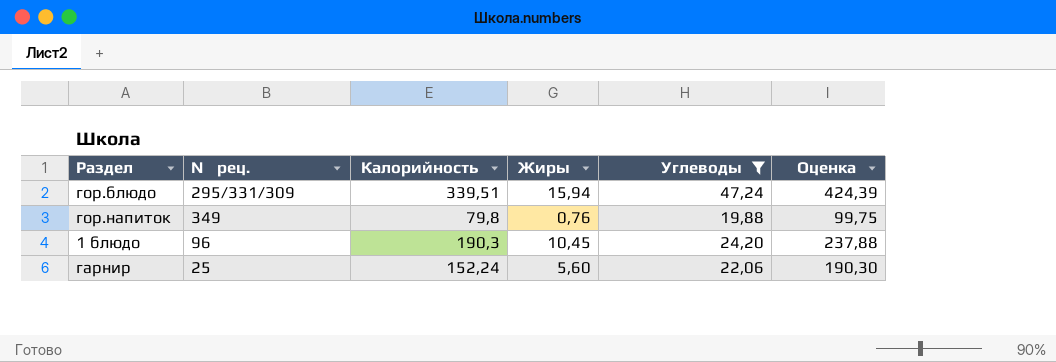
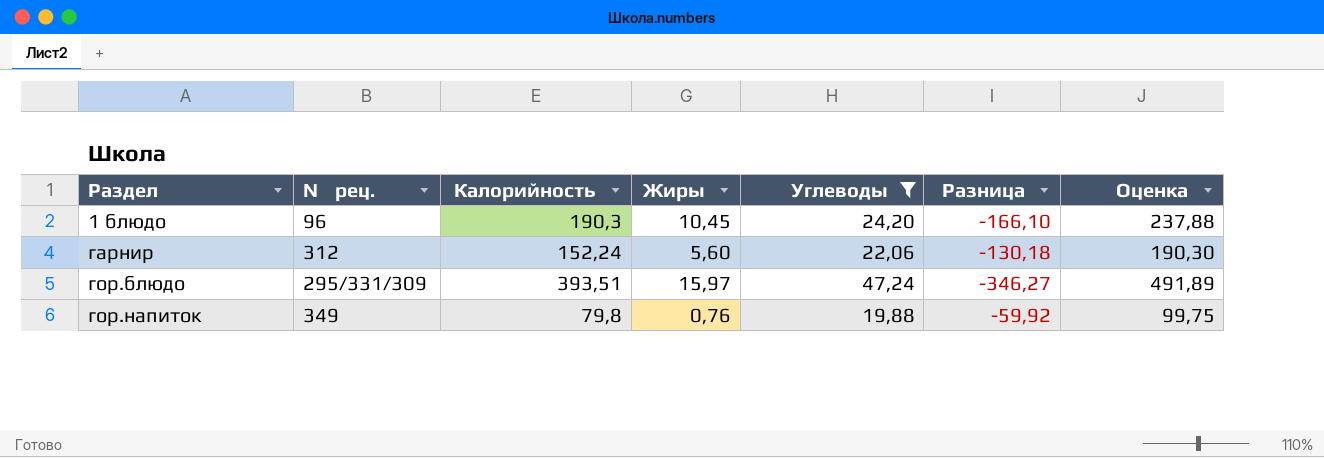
row order: none -> Раздел ascending
column Разница | formula: none -> [Углеводы] - [Калорийность]
гарнир | № рец.: 25 -> 312
гор.блюдо | Калорийность: 339,51 -> 393,51
гор.блюдо | Жиры: 15,94 -> 15,97
гор.блюдо | Оценка: 424,39 -> 491,89

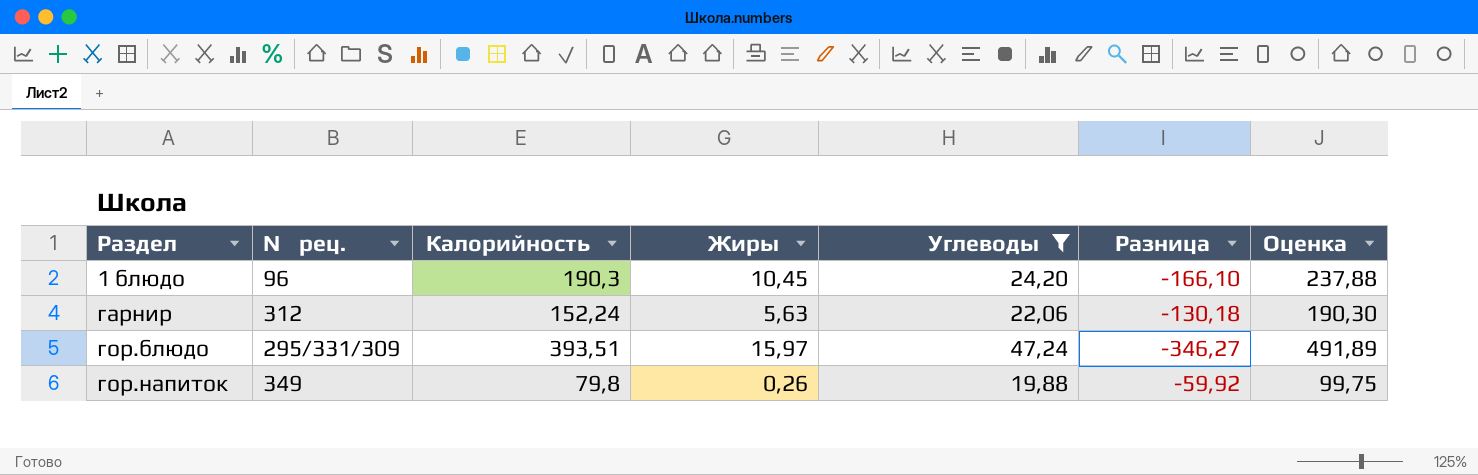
гарнир | Жиры: 5,60 -> 5,63
гор.напиток | Жиры: 0,76 -> 0,26

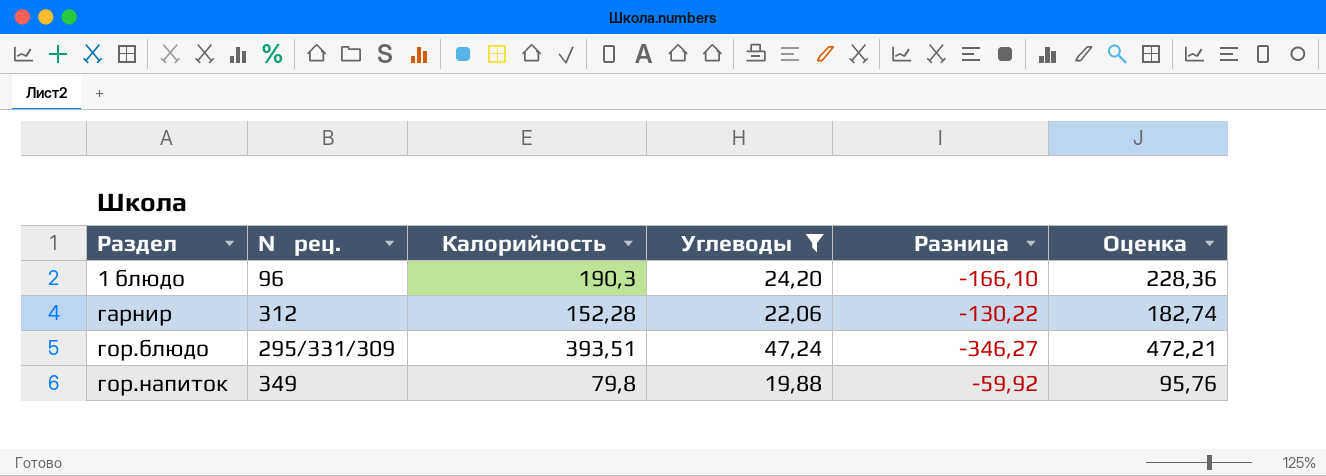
column Жиры | position: 4 -> none
column Оценка | formula: [Калорийность] * 1,25 -> [Калорийность] * 1,2
гарнир | Калорийность: 152,24 -> 152,28
гарнир | Разница: -130,18 -> -130,22

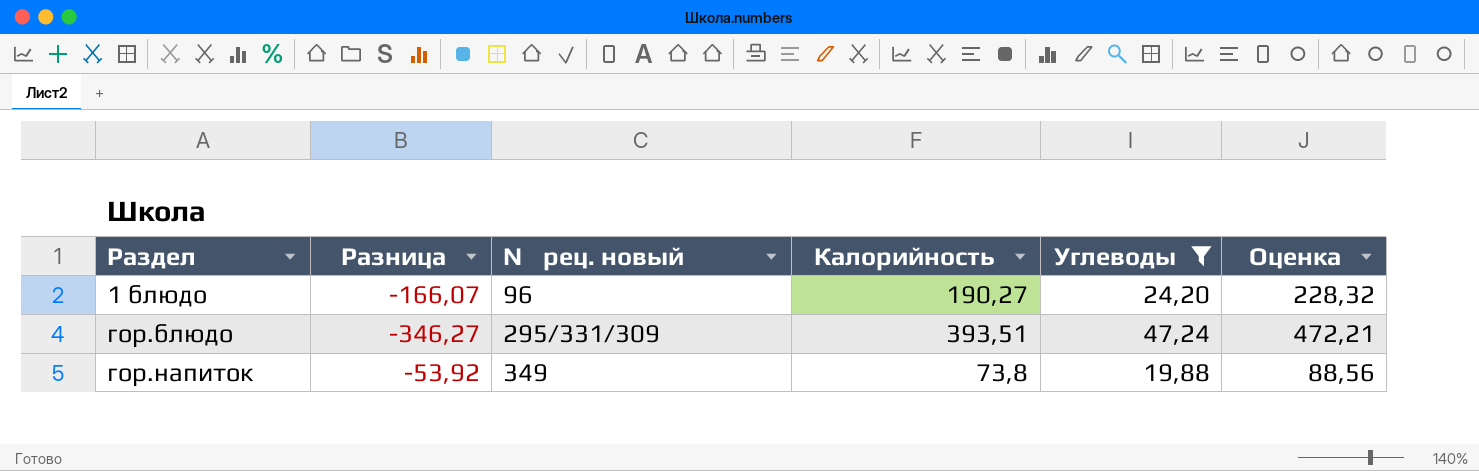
column Разница | position: 5 -> 2
column name: № рец. -> № рец. новый
row гарнир: 312 | 152,28 | 22,06 | -130,22 | 182,74 -> none
1 блюдо | Разница: -166,10 -> -166,07
1 блюдо | Калорийность: 190,3 -> 190,27
1 блюдо | Оценка: 228,36 -> 228,32
гор.напиток | Разница: -59,92 -> -53,92
гор.напиток | Калорийность: 79,8 -> 73,8
гор.напиток | Оценка: 95,76 -> 88,56

